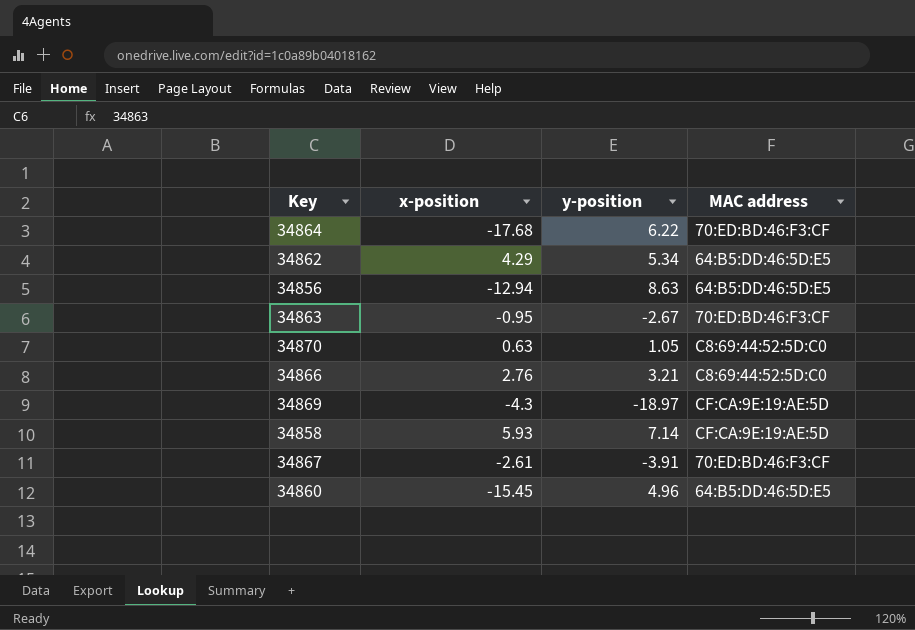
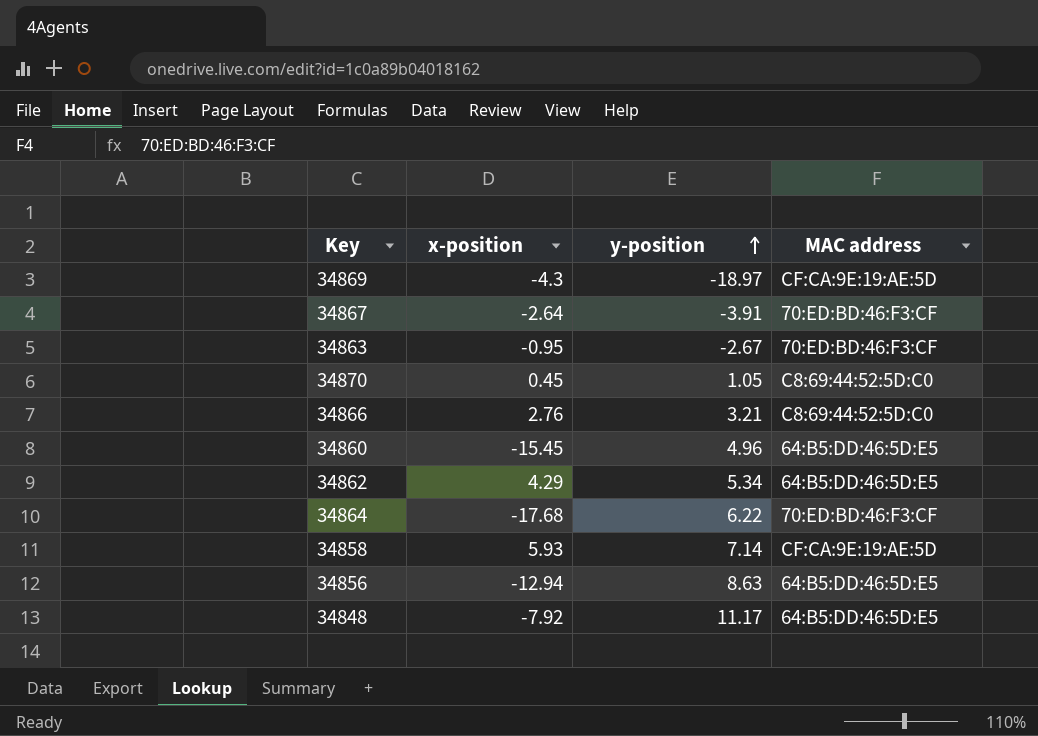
row order: none -> y-position ascending
34867 | x-position: -2.61 -> -2.64
34870 | x-position: 0.63 -> 0.45
row 34848: none -> -7.92 | 11.17 | 64:B5:DD:46:5D:E5

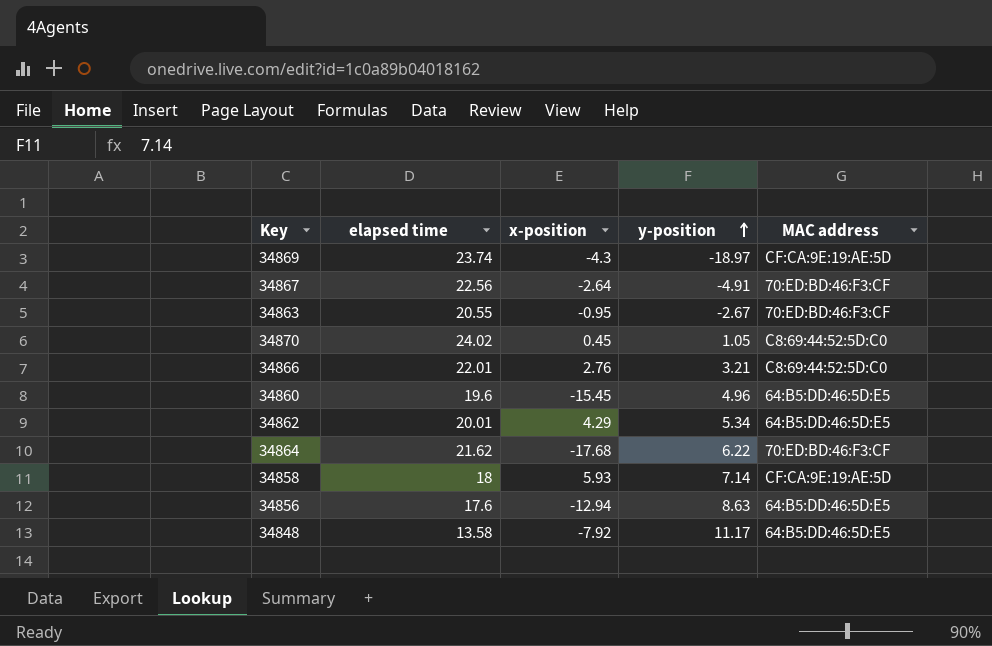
column elapsed time | position: none -> 2
34867 | y-position: -3.91 -> -4.91

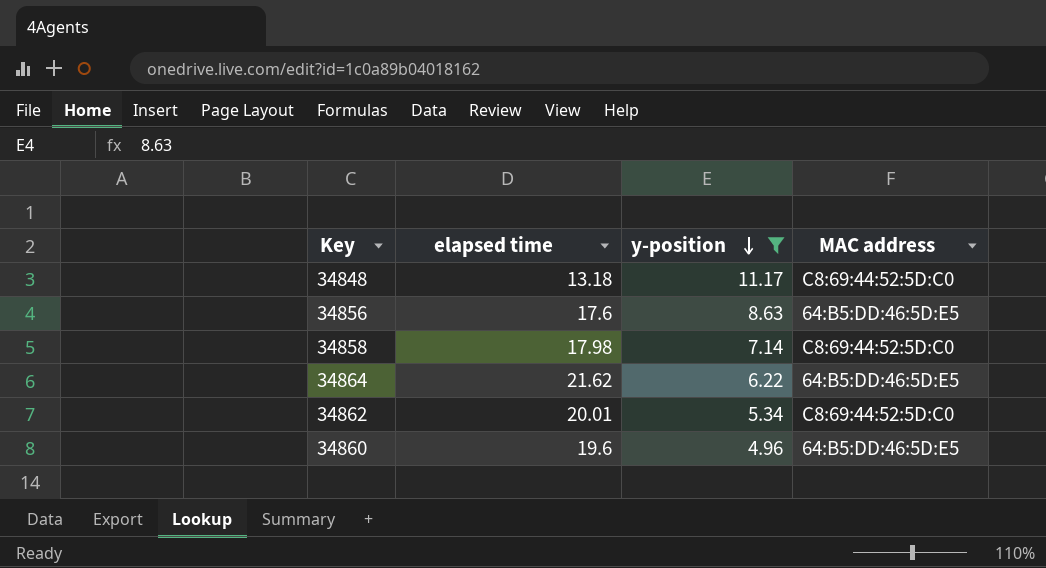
filter: none -> y-position >= 4.96
row order: y-position ascending -> y-position descending
column x-position | position: 3 -> none
34848 | elapsed time: 13.58 -> 13.18
34848 | MAC address: 64:B5:DD:46:5D:E5 -> C8:69:44:52:5D:C0
34858 | elapsed time: 18 -> 17.98
34858 | MAC address: CF:CA:9E:19:AE:5D -> C8:69:44:52:5D:C0
34864 | MAC address: 70:ED:BD:46:F3:CF -> 64:B5:DD:46:5D:E5
34862 | MAC address: 64:B5:DD:46:5D:E5 -> C8:69:44:52:5D:C0

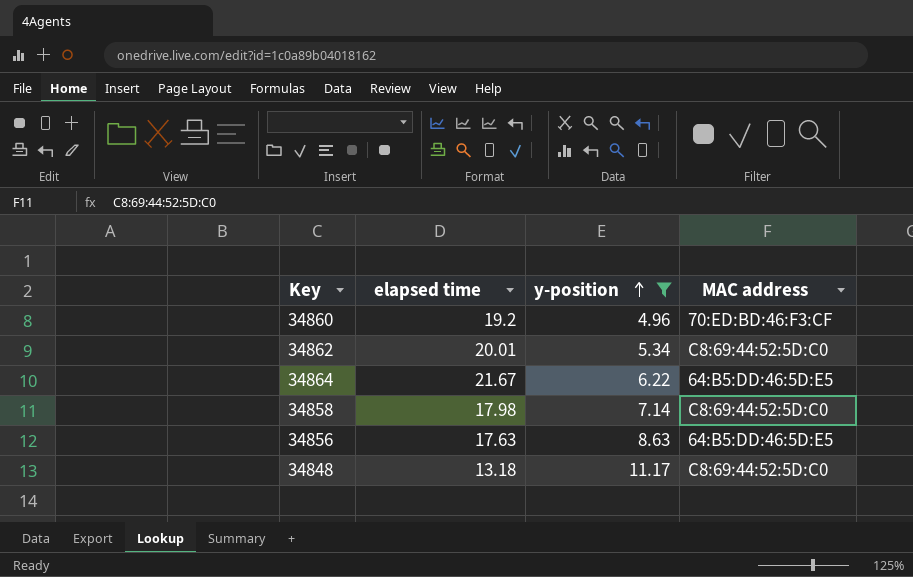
row order: y-position descending -> y-position ascending
34860 | elapsed time: 19.6 -> 19.2
34860 | MAC address: 64:B5:DD:46:5D:E5 -> 70:ED:BD:46:F3:CF
34864 | elapsed time: 21.62 -> 21.67
34856 | elapsed time: 17.6 -> 17.63

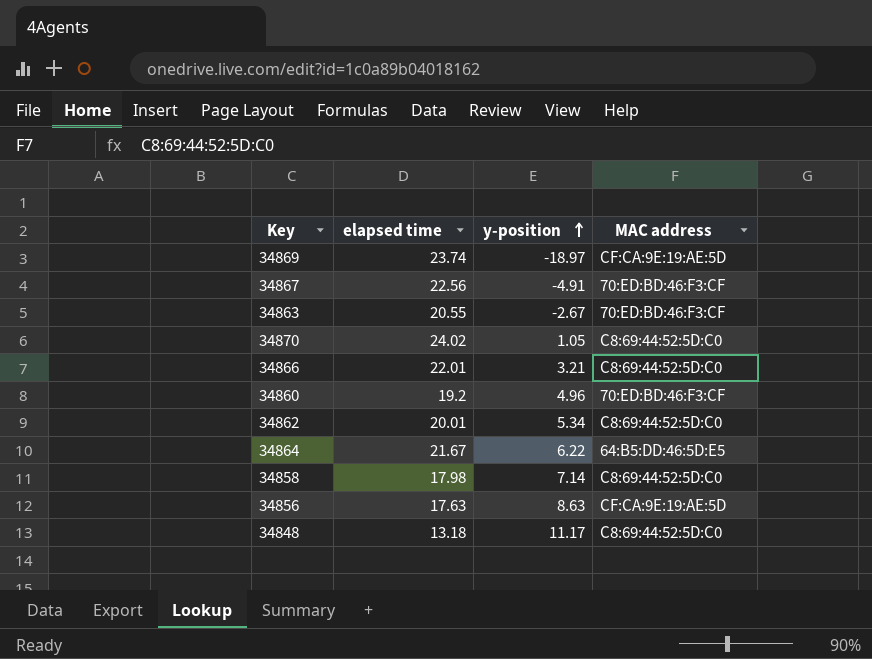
filter: y-position >= 4.96 -> none
34856 | MAC address: 64:B5:DD:46:5D:E5 -> CF:CA:9E:19:AE:5D

